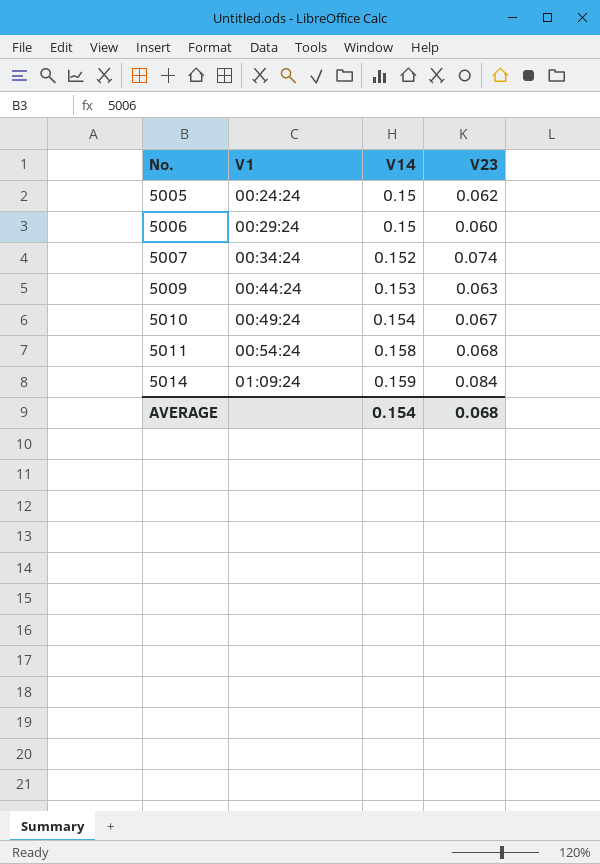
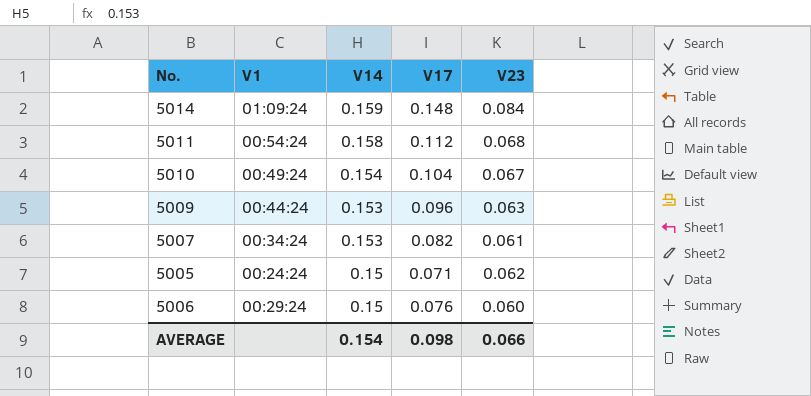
row order: No. ascending -> V14 descending
column V17 | position: none -> 4
5007 | V14: 0.152 -> 0.153
5007 | V23: 0.074 -> 0.061
AVERAGE | V23: 0.068 -> 0.066

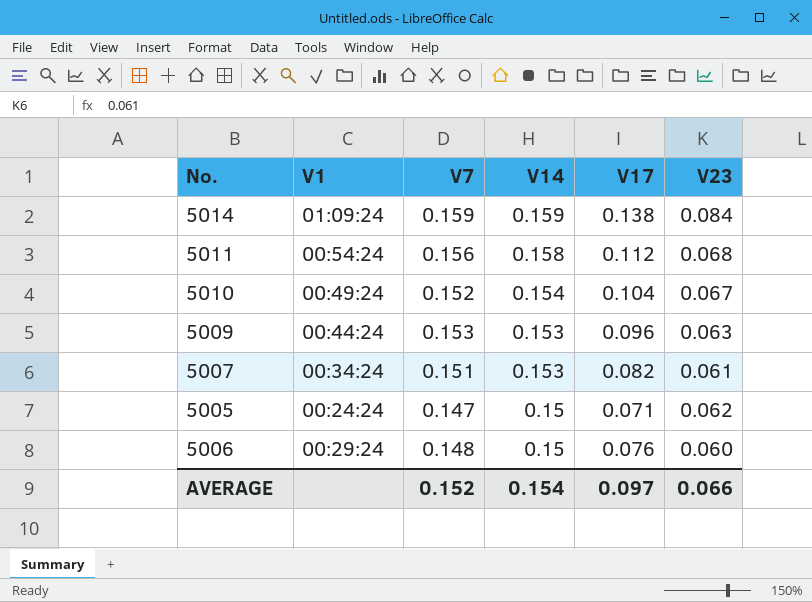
column V7 | position: none -> 3
5014 | V17: 0.148 -> 0.138
AVERAGE | V17: 0.098 -> 0.097

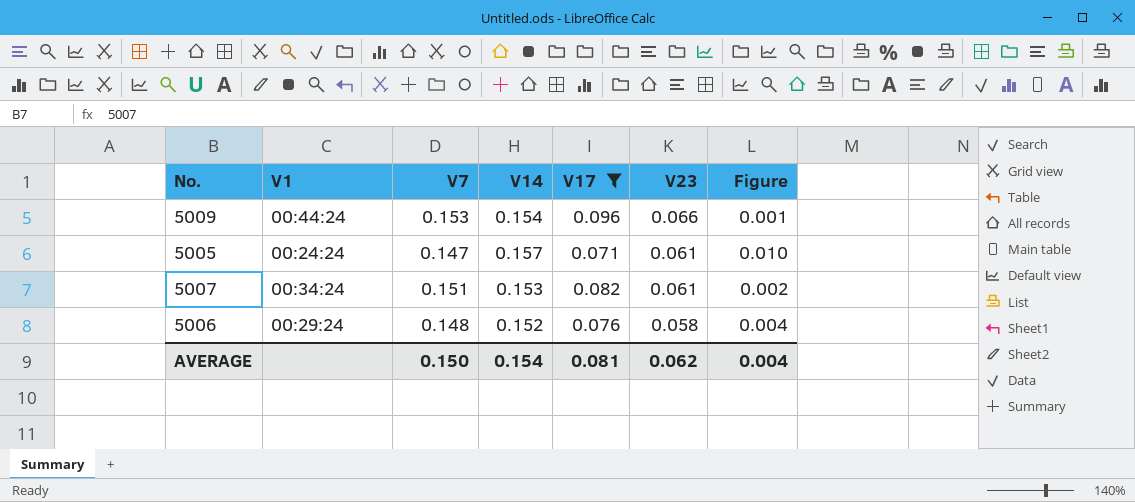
filter: none -> V17 <= 0.096
row order: V14 descending -> V23 descending
column Figure | formula: none -> [V14] - [V7]
5009 | V14: 0.153 -> 0.154
5009 | V23: 0.063 -> 0.066
5005 | V14: 0.15 -> 0.157
5005 | V23: 0.062 -> 0.061
5006 | V14: 0.15 -> 0.152
5006 | V23: 0.060 -> 0.058
AVERAGE | V7: 0.152 -> 0.150
AVERAGE | V17: 0.097 -> 0.081
AVERAGE | V23: 0.066 -> 0.062

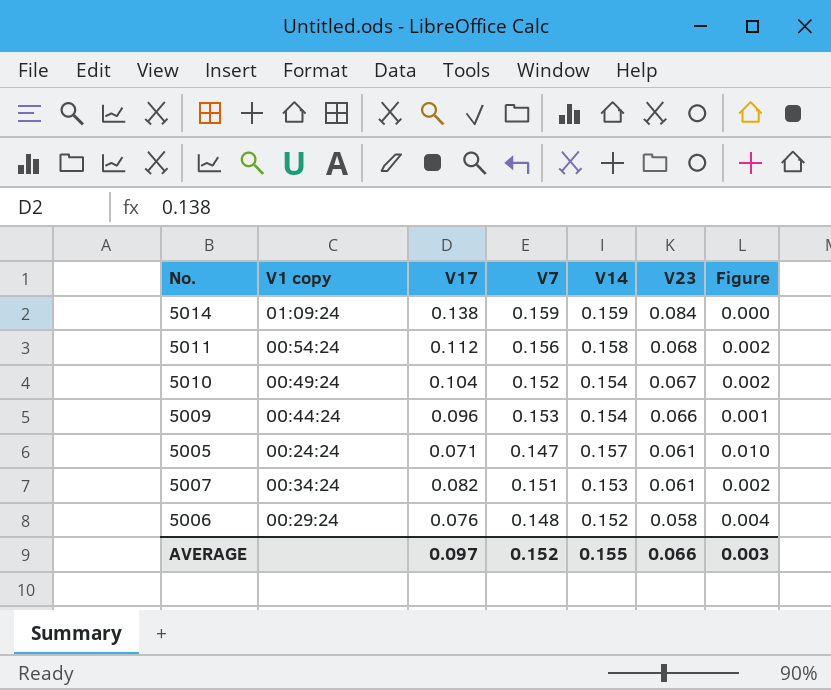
filter: V17 <= 0.096 -> none
column name: V1 -> V1 copy
column V17 | position: 5 -> 3
AVERAGE | V17: 0.081 -> 0.097
AVERAGE | V7: 0.150 -> 0.152
AVERAGE | V14: 0.154 -> 0.155
AVERAGE | V23: 0.062 -> 0.066
AVERAGE | Figure: 0.004 -> 0.003

